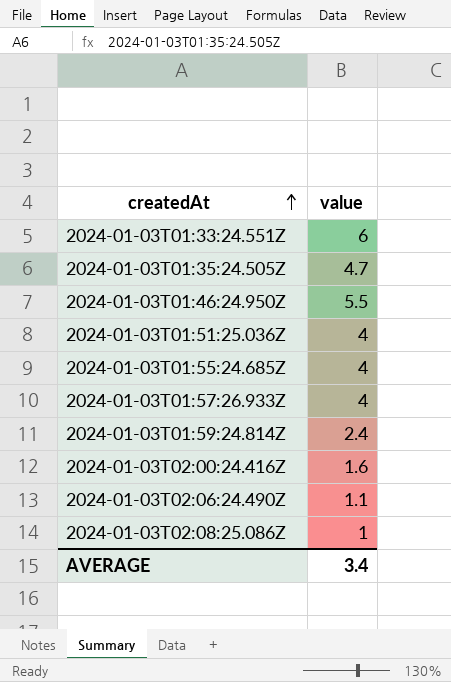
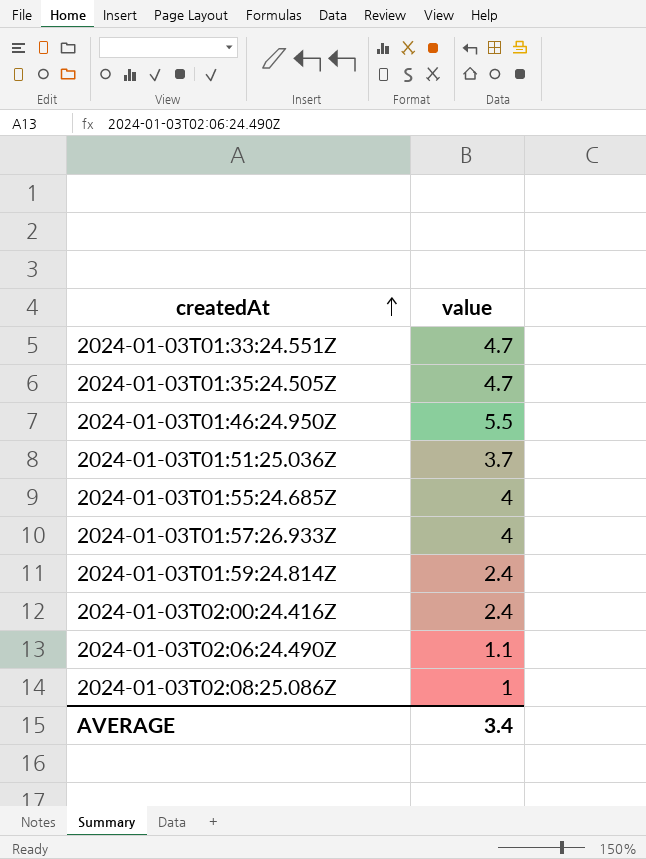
2024-01-03T01:33:24.551Z | value: 6 -> 4.7
2024-01-03T01:51:25.036Z | value: 4 -> 3.7
2024-01-03T02:00:24.416Z | value: 1.6 -> 2.4

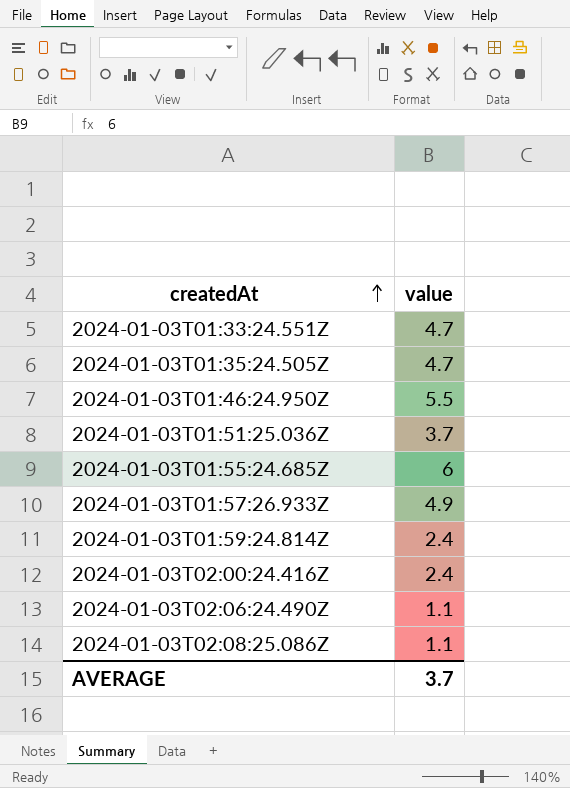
2024-01-03T01:55:24.685Z | value: 4 -> 6
2024-01-03T01:57:26.933Z | value: 4 -> 4.9
2024-01-03T02:08:25.086Z | value: 1 -> 1.1
AVERAGE | value: 3.4 -> 3.7

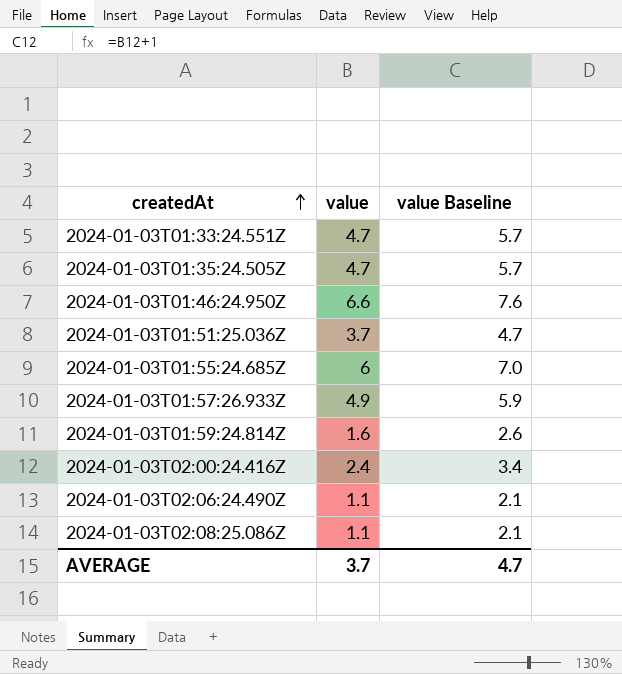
column value Baseline | formula: none -> [value] + 1
2024-01-03T01:46:24.950Z | value: 5.5 -> 6.6
2024-01-03T01:59:24.814Z | value: 2.4 -> 1.6

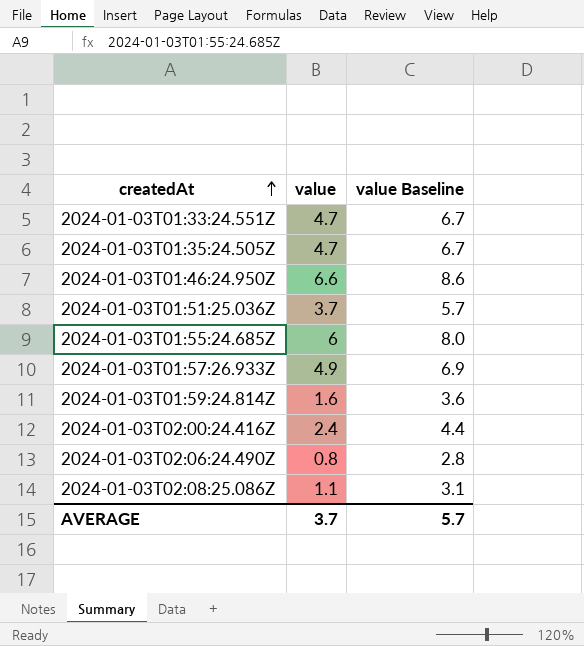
column value Baseline | formula: [value] + 1 -> [value] + 2
2024-01-03T02:06:24.490Z | value: 1.1 -> 0.8
AVERAGE | value Baseline: 4.7 -> 5.7

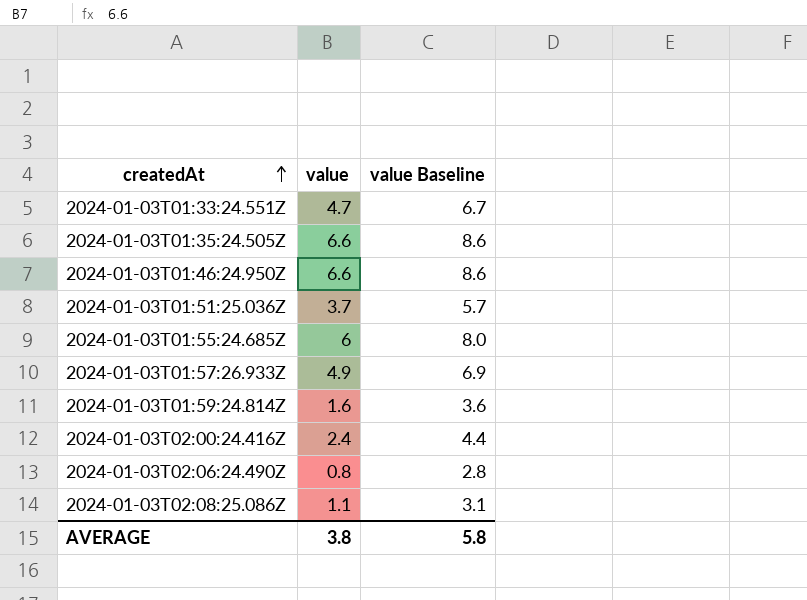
2024-01-03T01:35:24.505Z | value: 4.7 -> 6.6
2024-01-03T01:35:24.505Z | value Baseline: 6.7 -> 8.6
AVERAGE | value: 3.7 -> 3.8
AVERAGE | value Baseline: 5.7 -> 5.8

